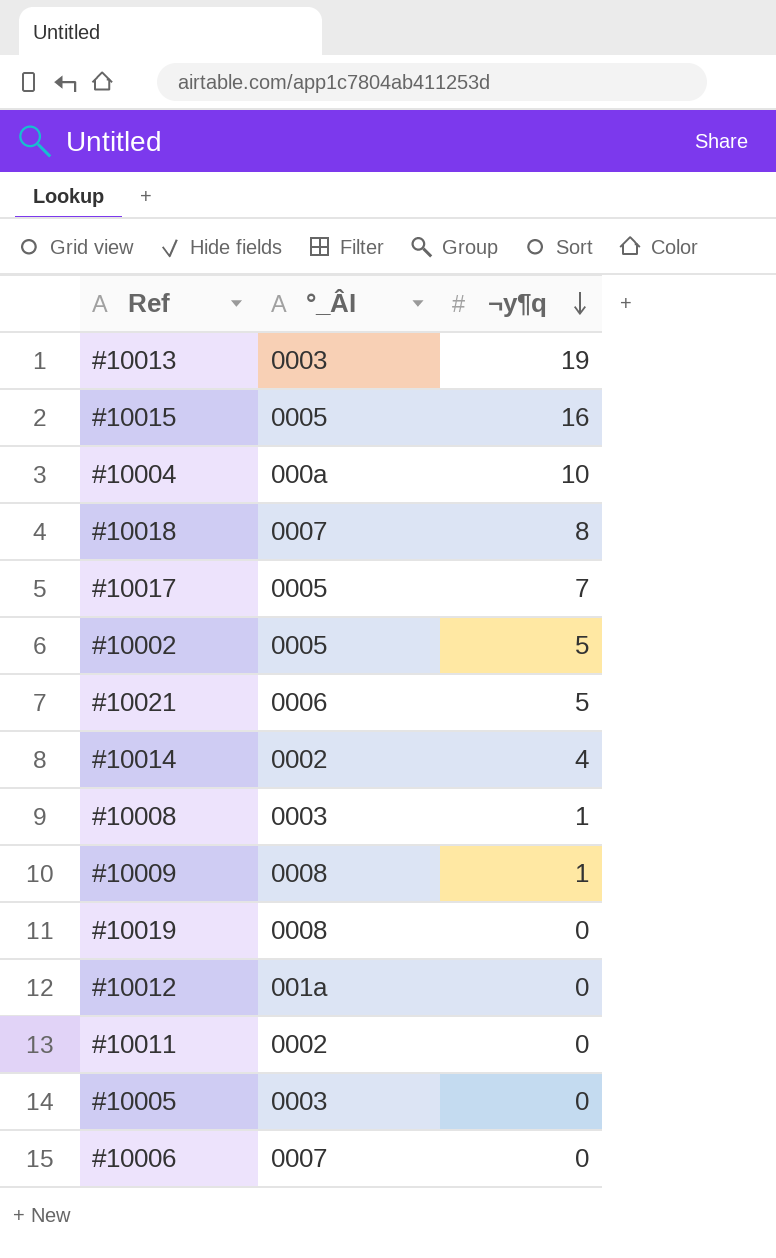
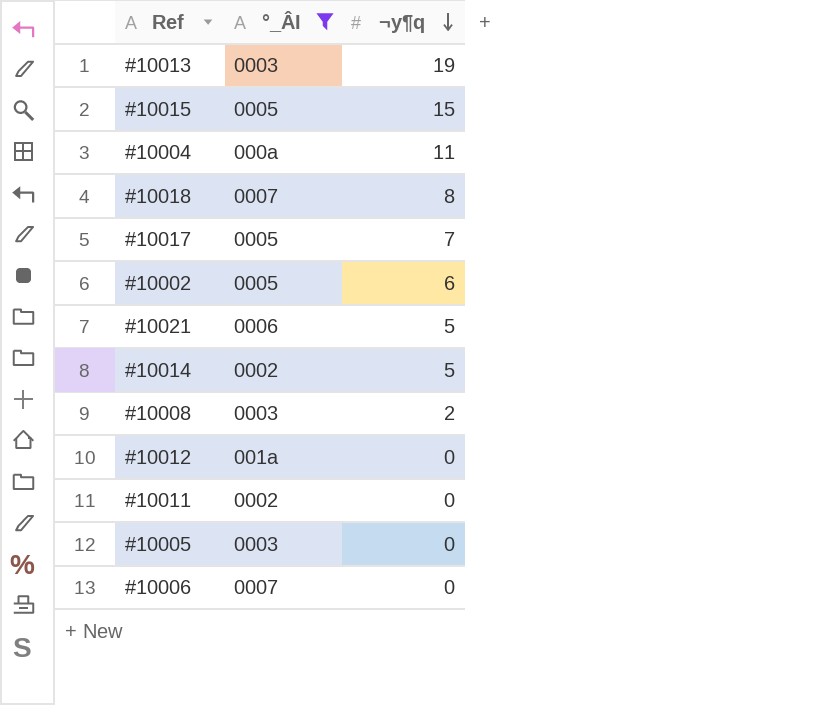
filter: none -> °_ÂI != 0008
#10015 | ¬y¶q: 16 -> 15
#10004 | ¬y¶q: 10 -> 11
#10002 | ¬y¶q: 5 -> 6
#10014 | ¬y¶q: 4 -> 5
#10008 | ¬y¶q: 1 -> 2

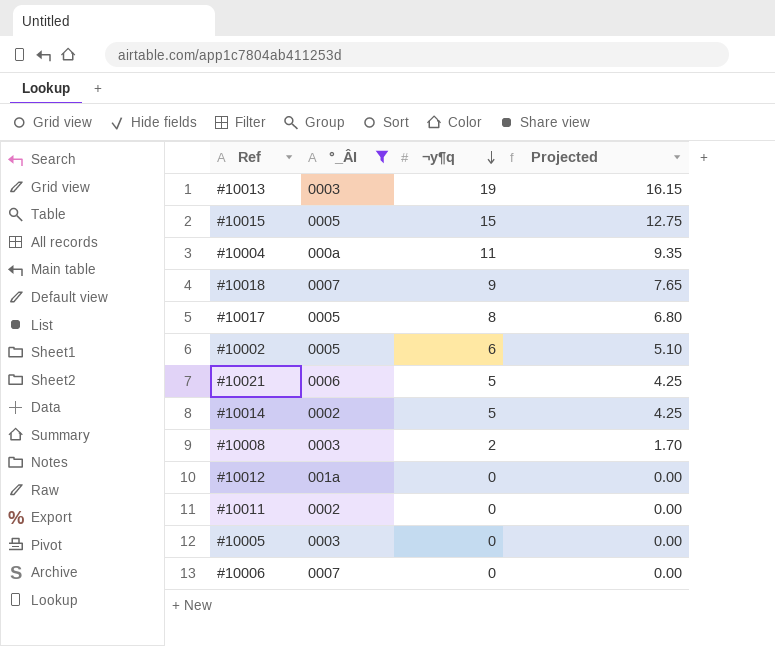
column Projected | formula: none -> [¬y¶q] * 0.85
#10018 | ¬y¶q: 8 -> 9
#10017 | ¬y¶q: 7 -> 8

